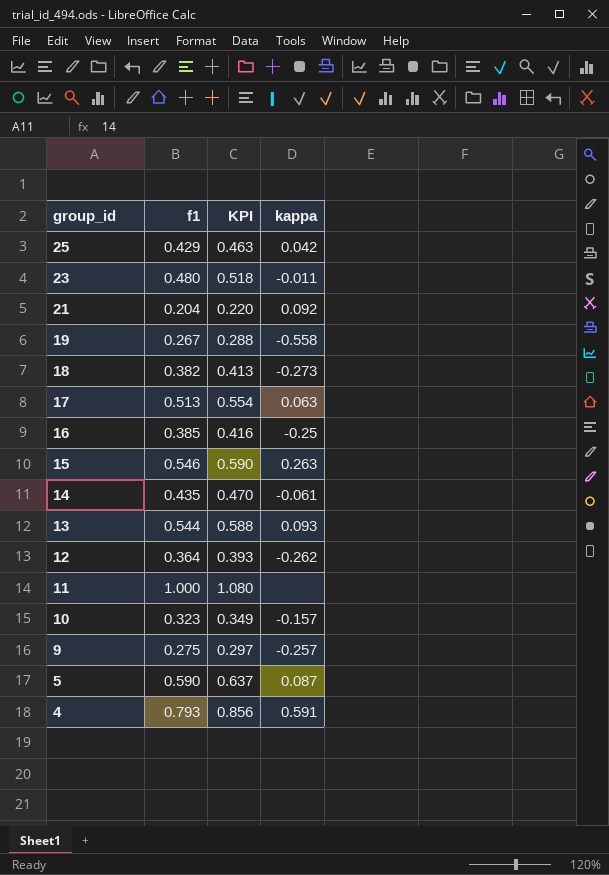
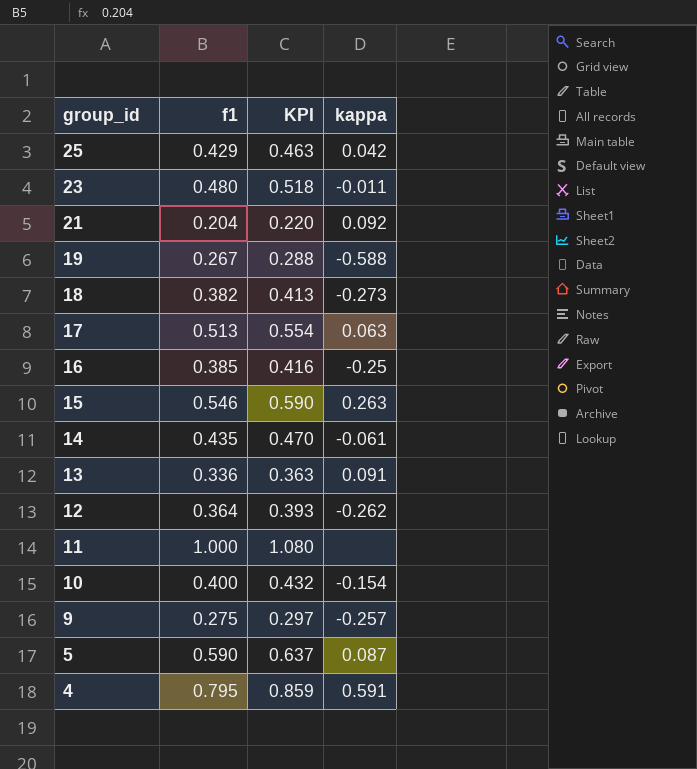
19 | kappa: -0.558 -> -0.588
13 | f1: 0.544 -> 0.336
13 | KPI: 0.588 -> 0.363
13 | kappa: 0.093 -> 0.091
10 | f1: 0.323 -> 0.400
10 | KPI: 0.349 -> 0.432
10 | kappa: -0.157 -> -0.154
4 | f1: 0.793 -> 0.795
4 | KPI: 0.856 -> 0.859

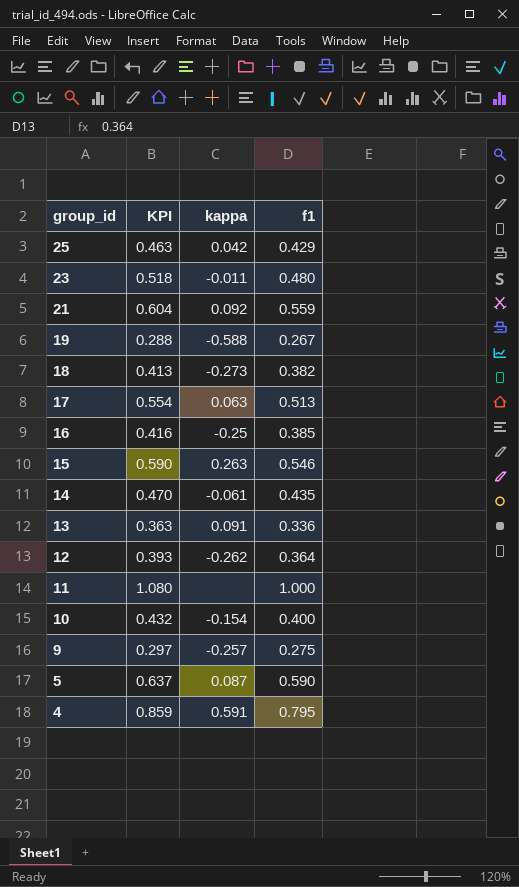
column f1 | position: 2 -> 4
21 | KPI: 0.220 -> 0.604
21 | f1: 0.204 -> 0.559

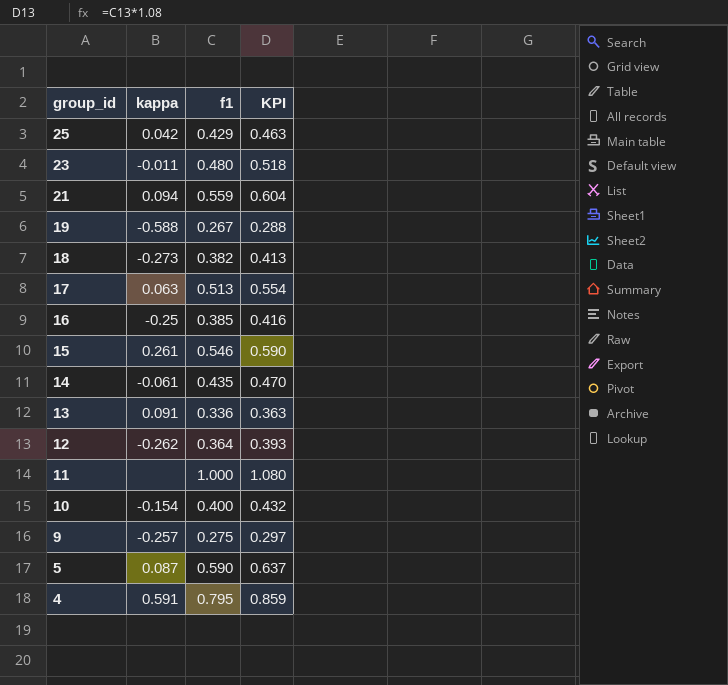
column KPI | position: 2 -> 4
21 | kappa: 0.092 -> 0.094
15 | kappa: 0.263 -> 0.261

